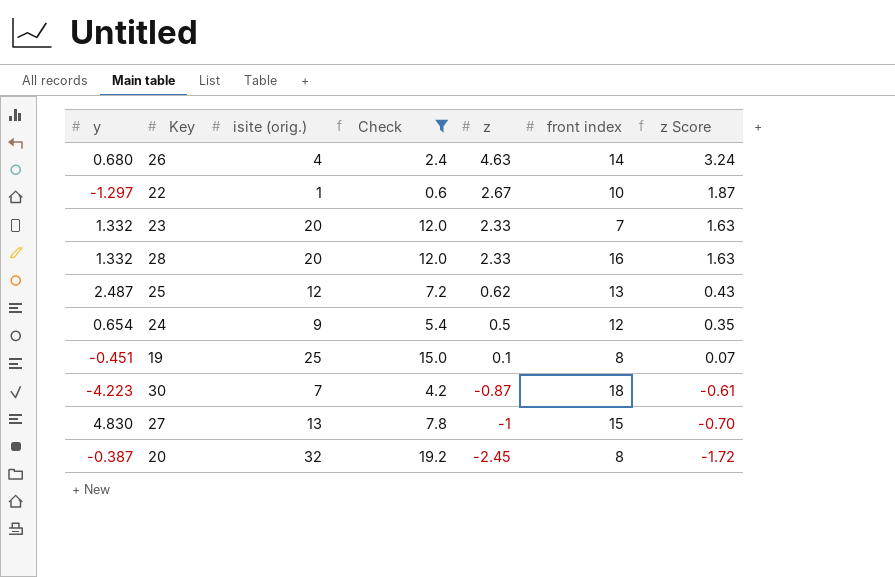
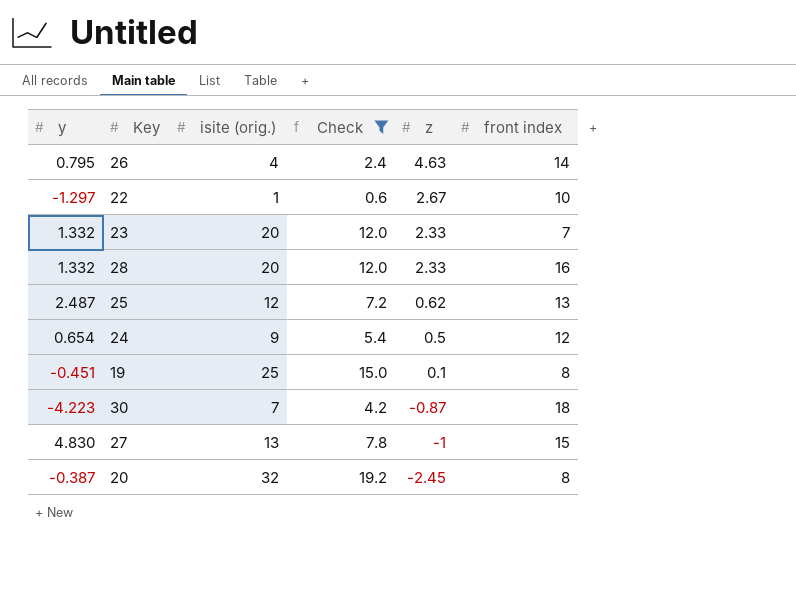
column z Score | formula: [z] * 0.7 -> none
26 | y: 0.680 -> 0.795

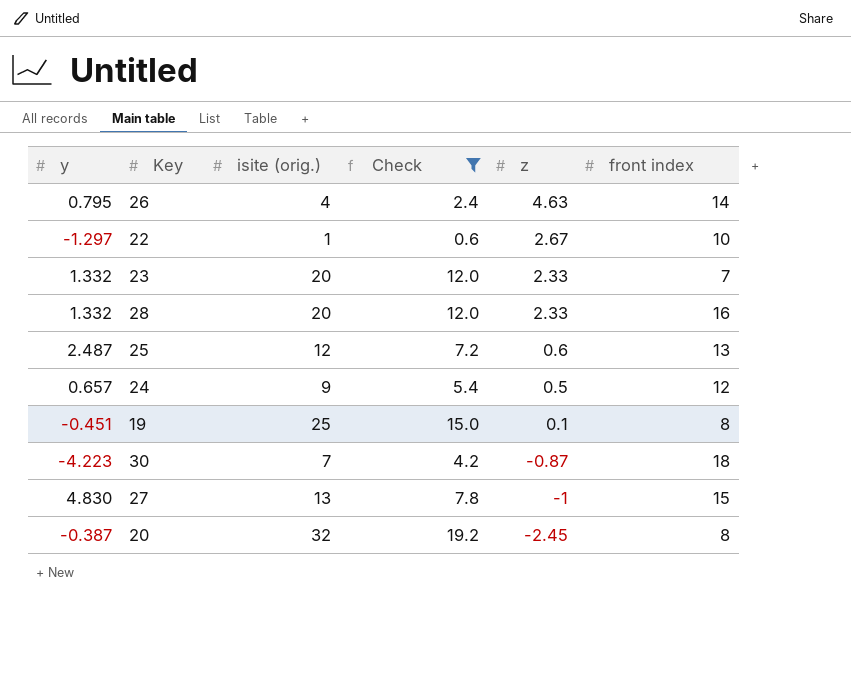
25 | z: 0.62 -> 0.6
24 | y: 0.654 -> 0.657

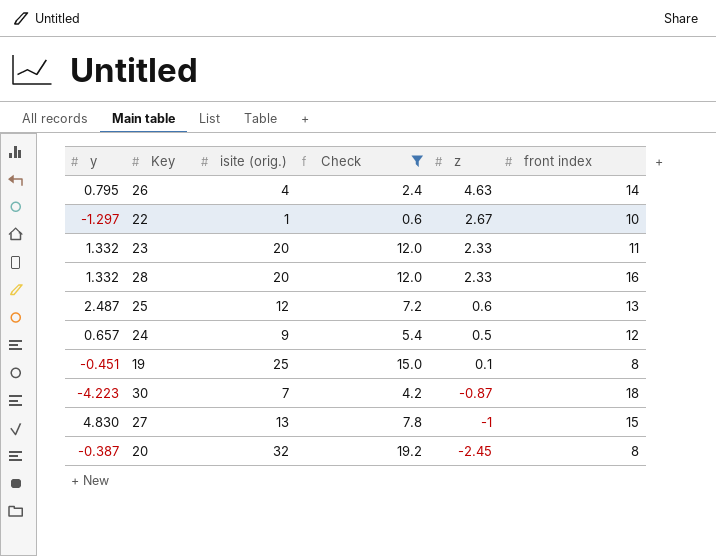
23 | front index: 7 -> 11

